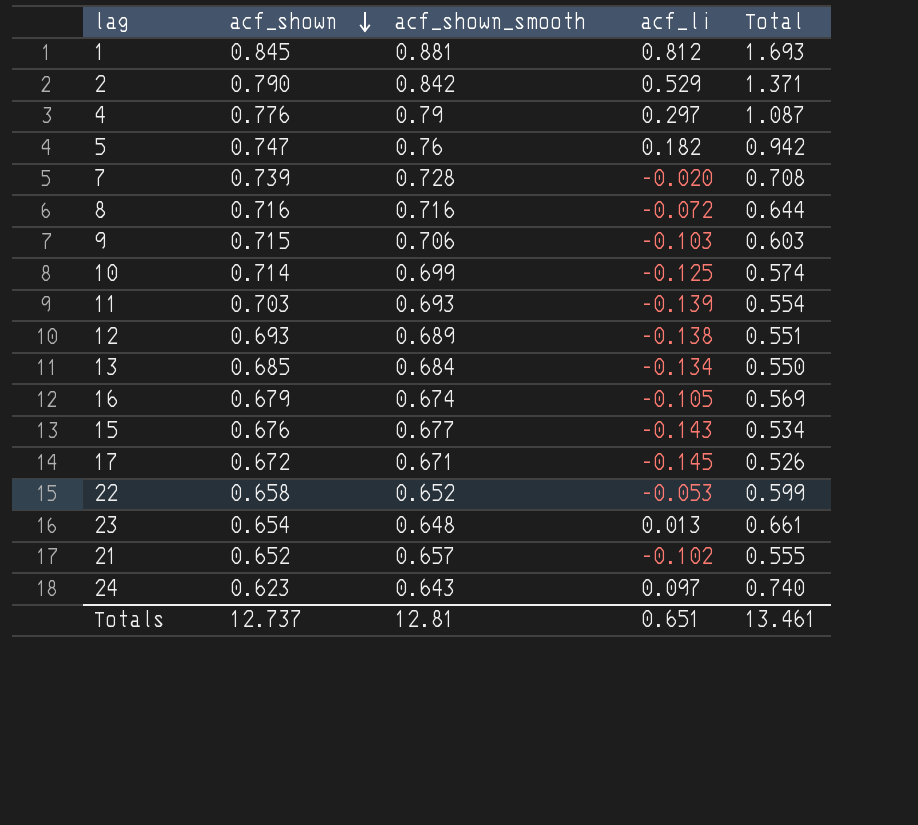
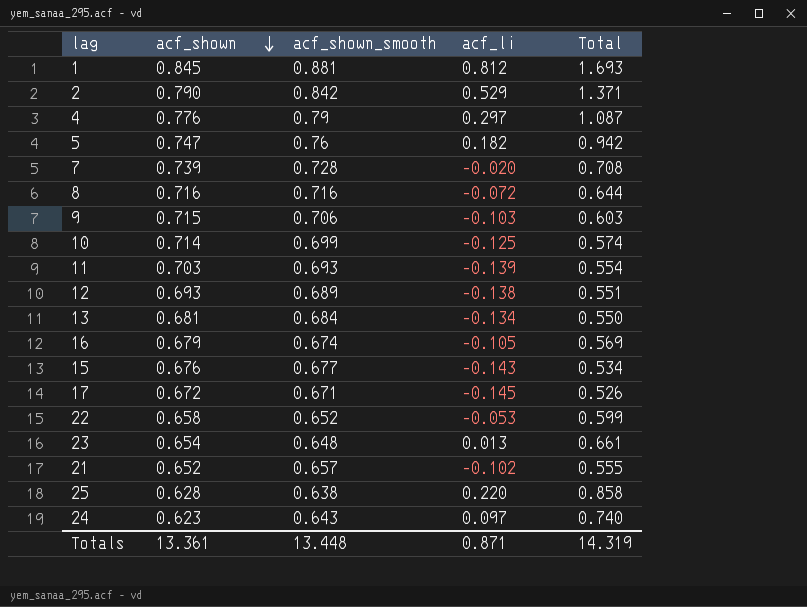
13 | acf_shown: 0.685 -> 0.681
row 25: none -> 0.628 | 0.638 | 0.220 | 0.858
Totals | acf_shown: 12.737 -> 13.361
Totals | acf_shown_smooth: 12.81 -> 13.448
Totals | acf_li: 0.651 -> 0.871
Totals | Total: 13.461 -> 14.319

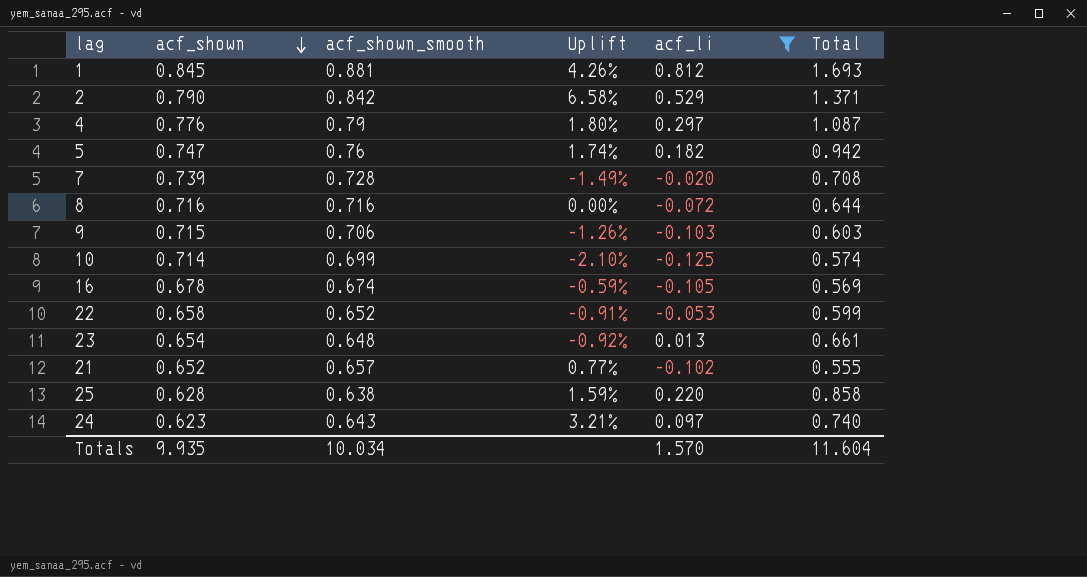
filter: none -> acf_li >= -0.125
column Uplift | formula: none -> ([acf_shown_smooth] - [acf_shown]) / [acf_shown]
16 | acf_shown: 0.679 -> 0.678
Totals | acf_shown: 13.361 -> 9.935
Totals | acf_shown_smooth: 13.448 -> 10.034
Totals | acf_li: 0.871 -> 1.570
Totals | Total: 14.319 -> 11.604

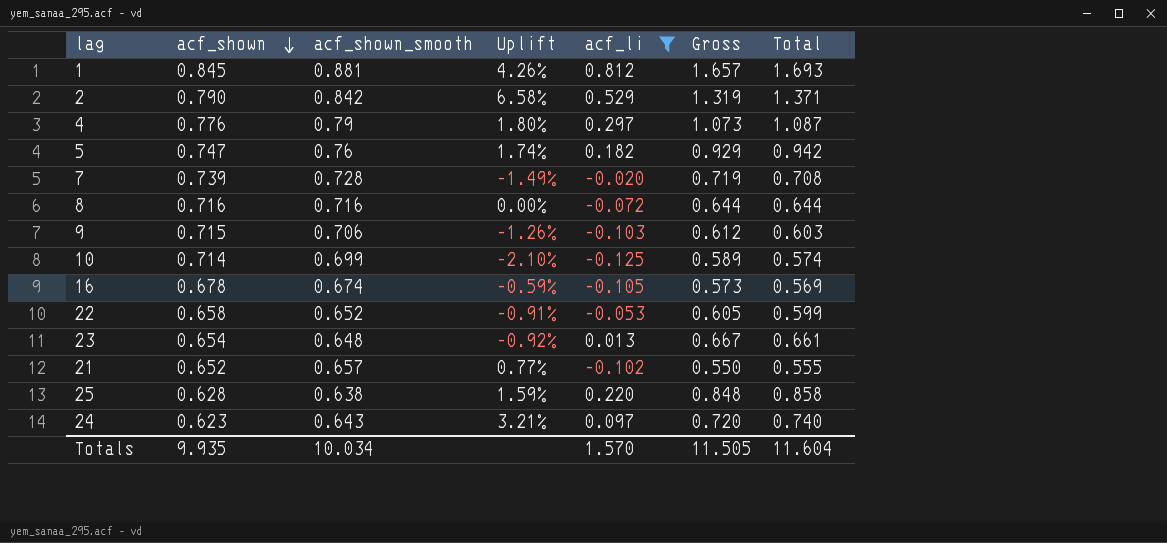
column Gross | formula: none -> [acf_shown] + [acf_li]

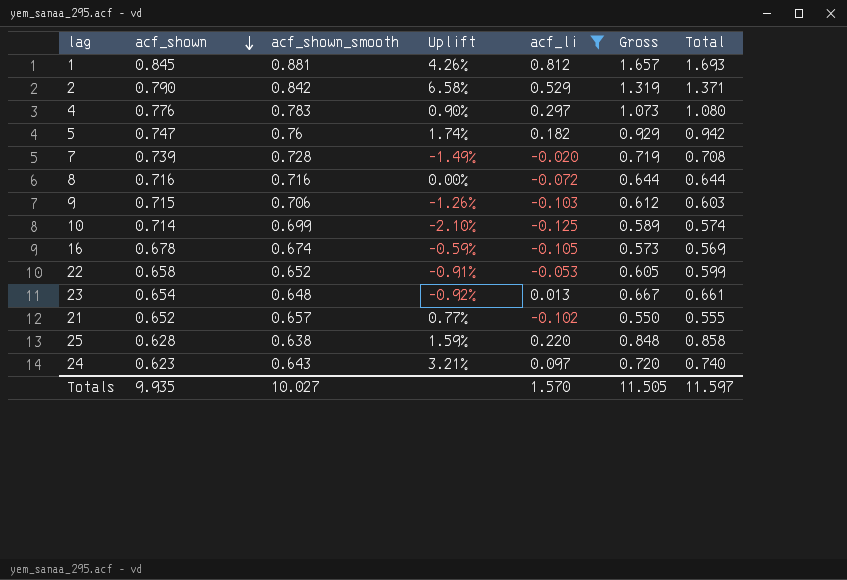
4 | acf_shown_smooth: 0.79 -> 0.783
4 | Uplift: 1.80% -> 0.90%
4 | Total: 1.087 -> 1.080
Totals | acf_shown_smooth: 10.034 -> 10.027
Totals | Total: 11.604 -> 11.597

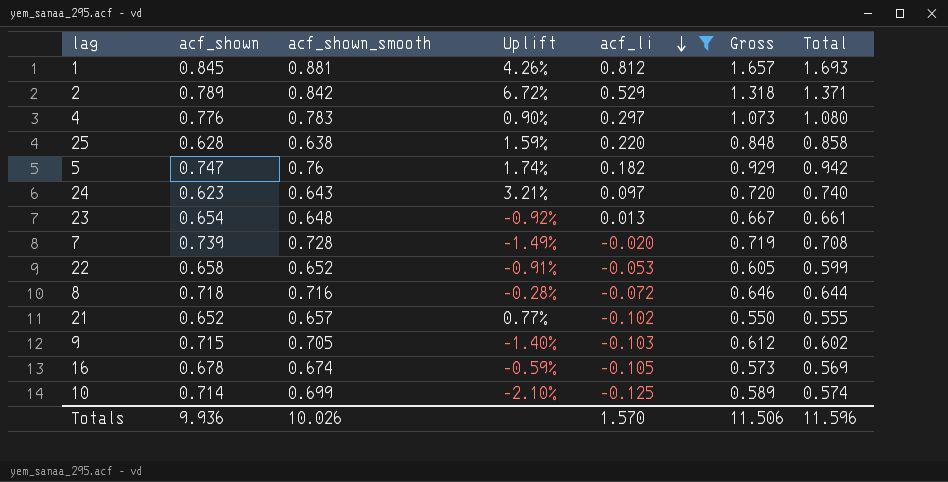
row order: acf_shown descending -> acf_li descending
2 | acf_shown: 0.790 -> 0.789
2 | Uplift: 6.58% -> 6.72%
2 | Gross: 1.319 -> 1.318
8 | acf_shown: 0.716 -> 0.718
8 | Uplift: 0.00% -> -0.28%
8 | Gross: 0.644 -> 0.646
9 | acf_shown_smooth: 0.706 -> 0.705
9 | Uplift: -1.26% -> -1.40%
9 | Total: 0.603 -> 0.602
Totals | acf_shown: 9.935 -> 9.936
Totals | acf_shown_smooth: 10.027 -> 10.026
Totals | Gross: 11.505 -> 11.506
Totals | Total: 11.597 -> 11.596

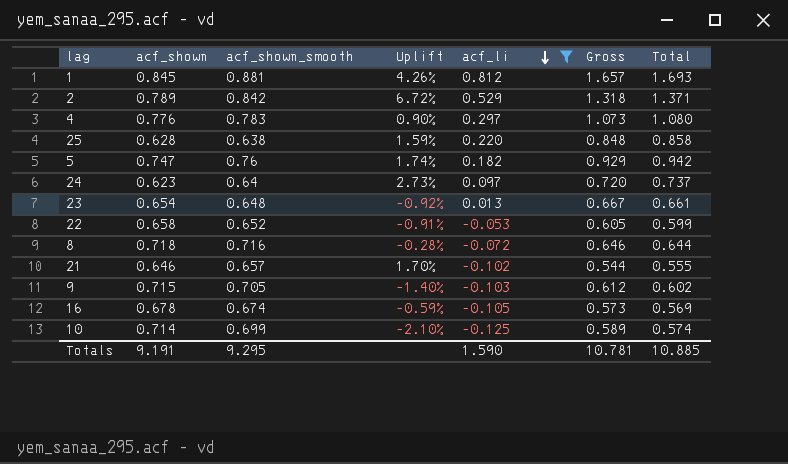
row 7: 0.739 | 0.728 | -1.49% | -0.020 | 0.719 | 0.708 -> none
24 | acf_shown_smooth: 0.643 -> 0.64
24 | Uplift: 3.21% -> 2.73%
24 | Total: 0.740 -> 0.737
21 | acf_shown: 0.652 -> 0.646
21 | Uplift: 0.77% -> 1.70%
21 | Gross: 0.550 -> 0.544
Totals | acf_shown: 9.936 -> 9.191
Totals | acf_shown_smooth: 10.026 -> 9.295
Totals | acf_li: 1.570 -> 1.590
Totals | Gross: 11.506 -> 10.781
Totals | Total: 11.596 -> 10.885

